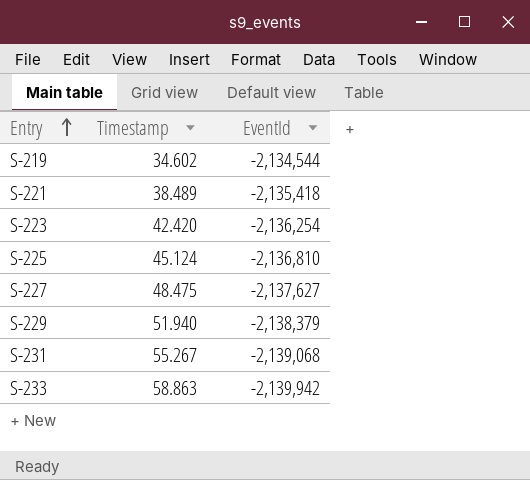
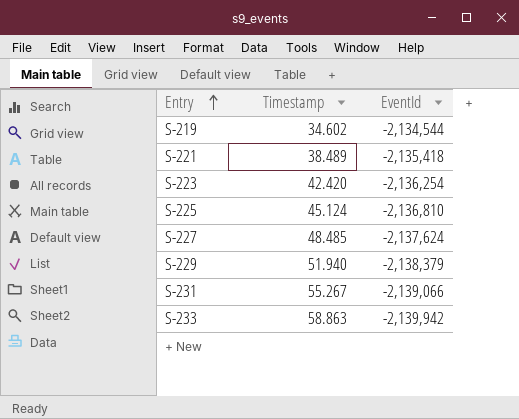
S-227 | Timestamp: 48.475 -> 48.485
S-227 | EventId: -2,137,627 -> -2,137,624
S-231 | EventId: -2,139,068 -> -2,139,066

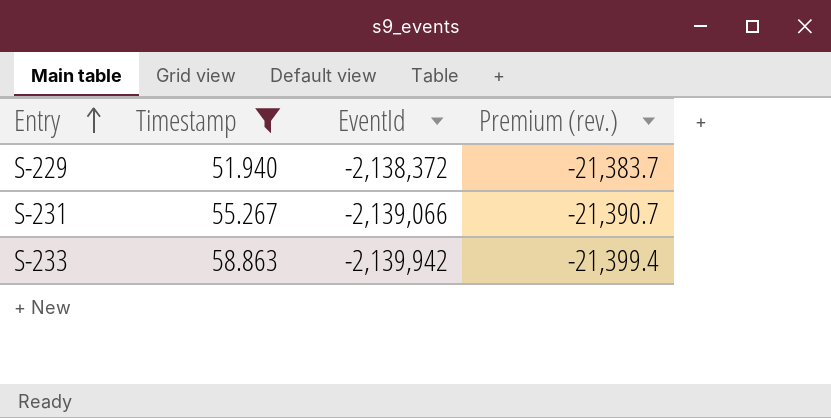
filter: none -> Timestamp >= 51.940
column Premium (rev.) | formula: none -> [EventId] * 0.01
S-229 | EventId: -2,138,379 -> -2,138,372

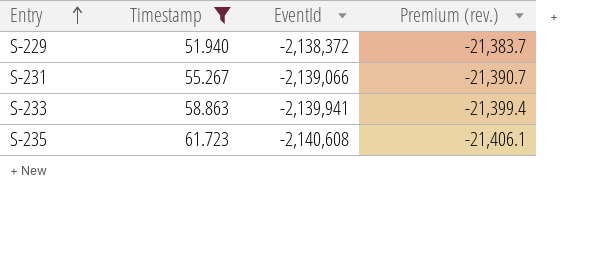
S-233 | EventId: -2,139,942 -> -2,139,941
row S-235: none -> 61.723 | -2,140,608 | -21,406.1

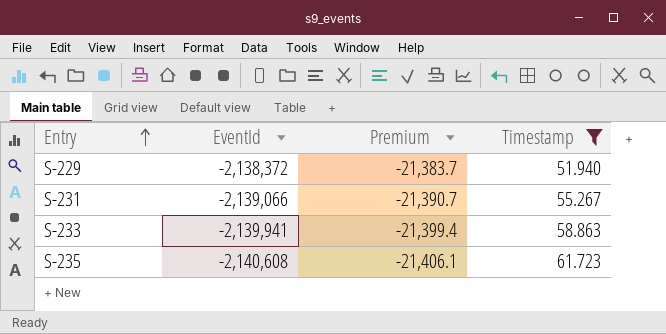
column name: Premium (rev.) -> Premium
column Timestamp | position: 2 -> 4

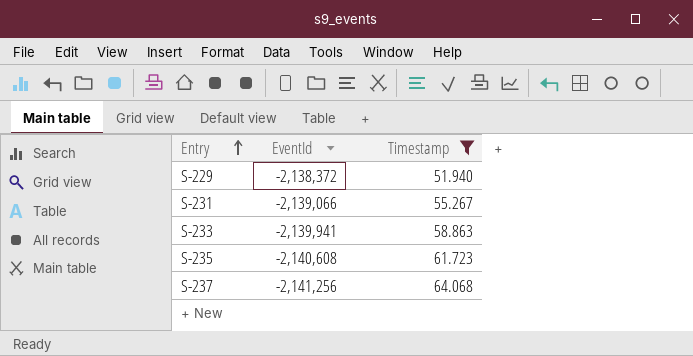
column Premium | formula: [EventId] * 0.01 -> none
row S-237: none -> -2,141,256 | 64.068

